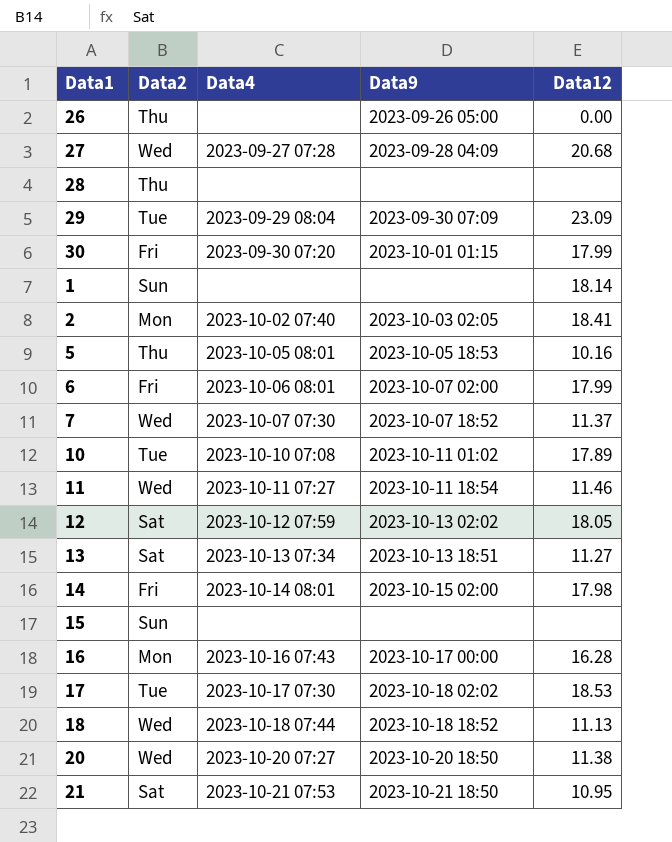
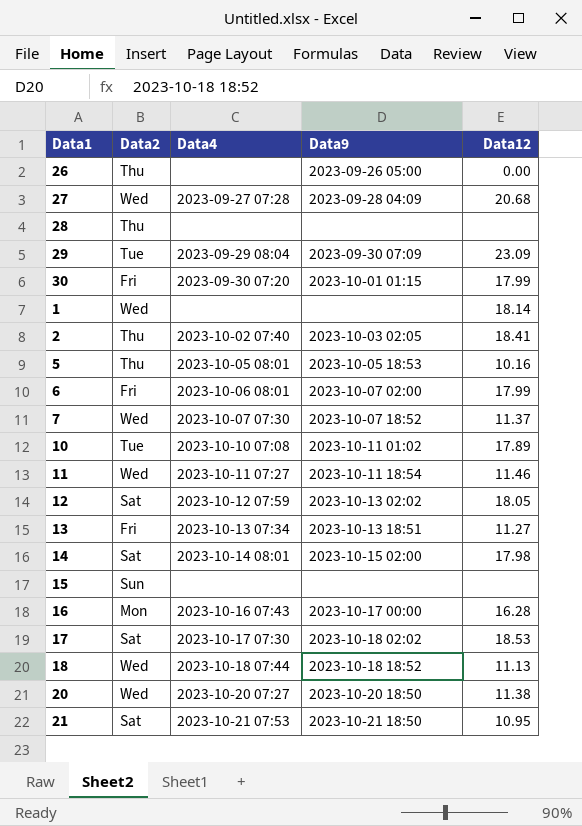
1 | Data2: Sun -> Wed
2 | Data2: Mon -> Thu
13 | Data2: Sat -> Fri
14 | Data2: Fri -> Sat
17 | Data2: Tue -> Sat

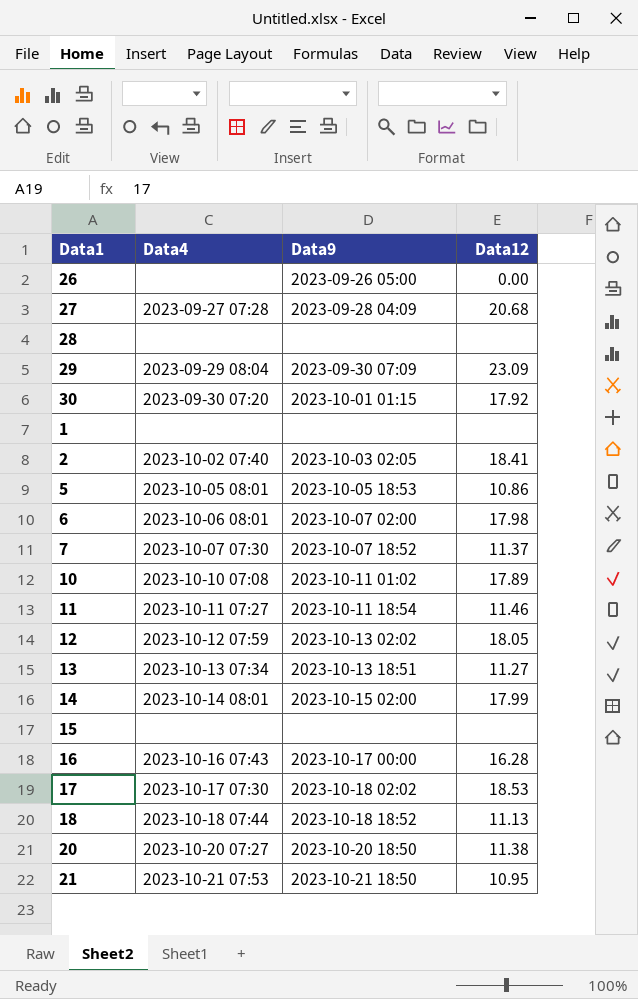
column Data2 | position: 2 -> none
30 | Data12: 17.99 -> 17.92
1 | Data12: 18.14 -> none
5 | Data12: 10.16 -> 10.86
6 | Data12: 17.99 -> 17.98
14 | Data12: 17.98 -> 17.99

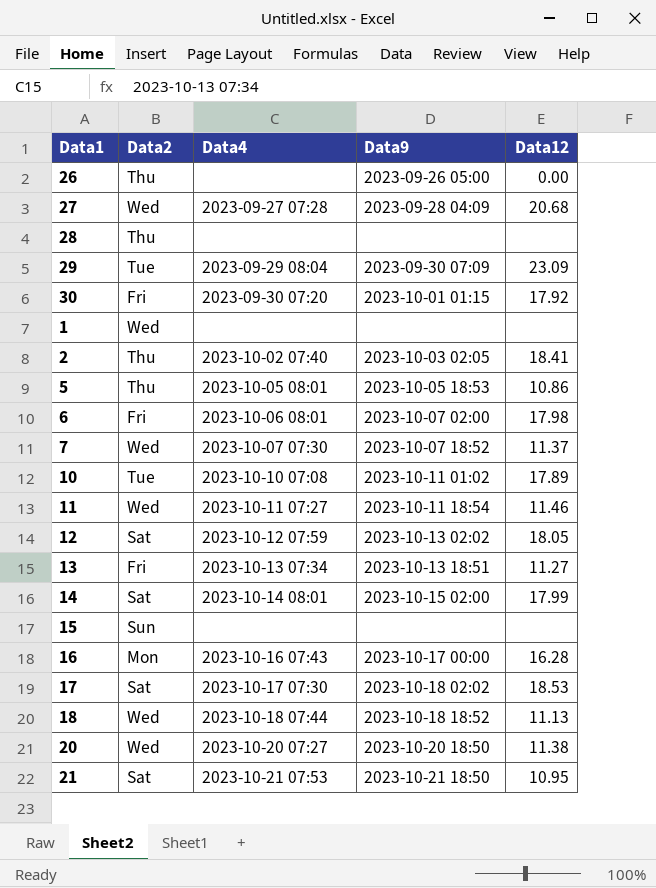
column Data2 | position: none -> 2

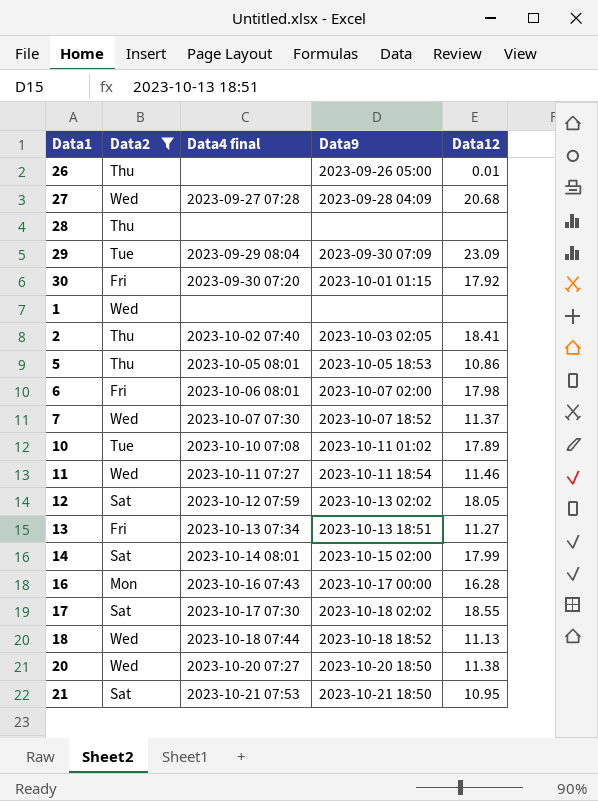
filter: none -> Data2 != Sun
column name: Data4 -> Data4 final
26 | Data12: 0.00 -> 0.01
17 | Data12: 18.53 -> 18.55

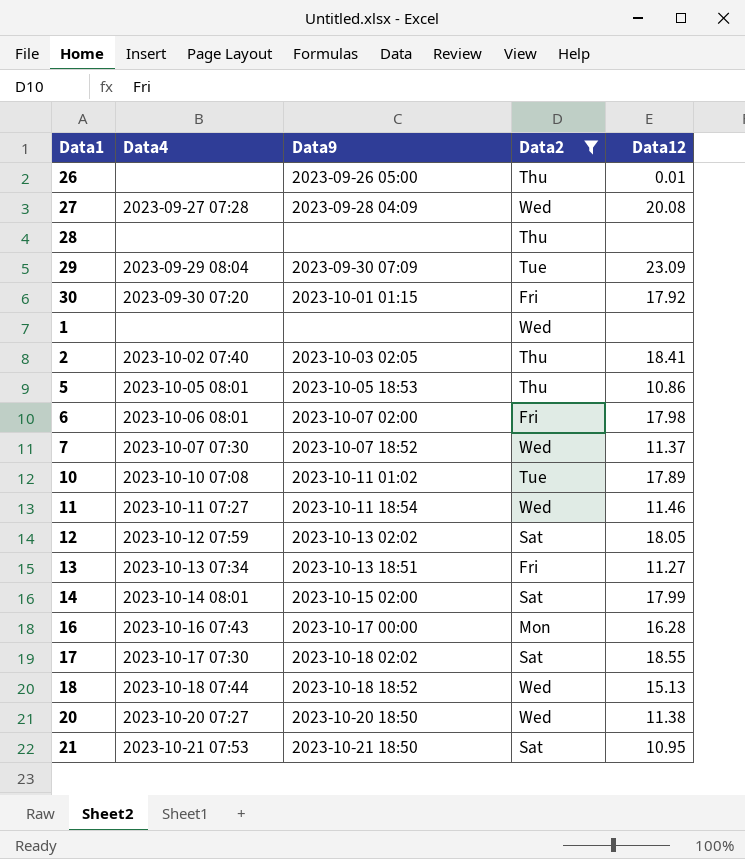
column name: Data4 final -> Data4
column Data2 | position: 2 -> 4
27 | Data12: 20.68 -> 20.08
18 | Data12: 11.13 -> 15.13

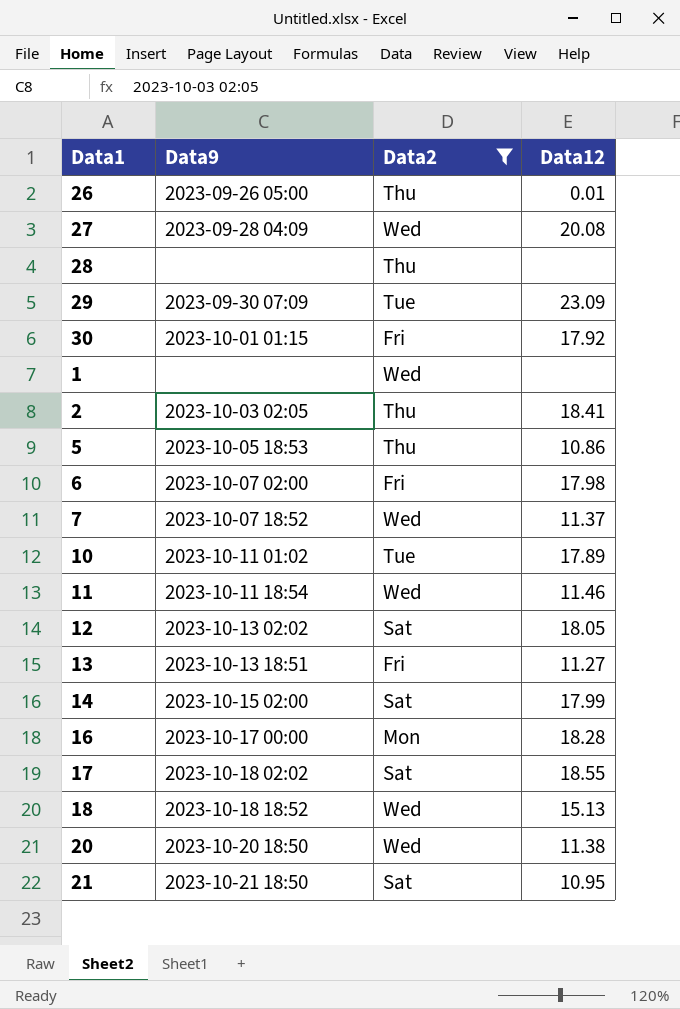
column Data4 | position: 2 -> none
16 | Data12: 16.28 -> 18.28

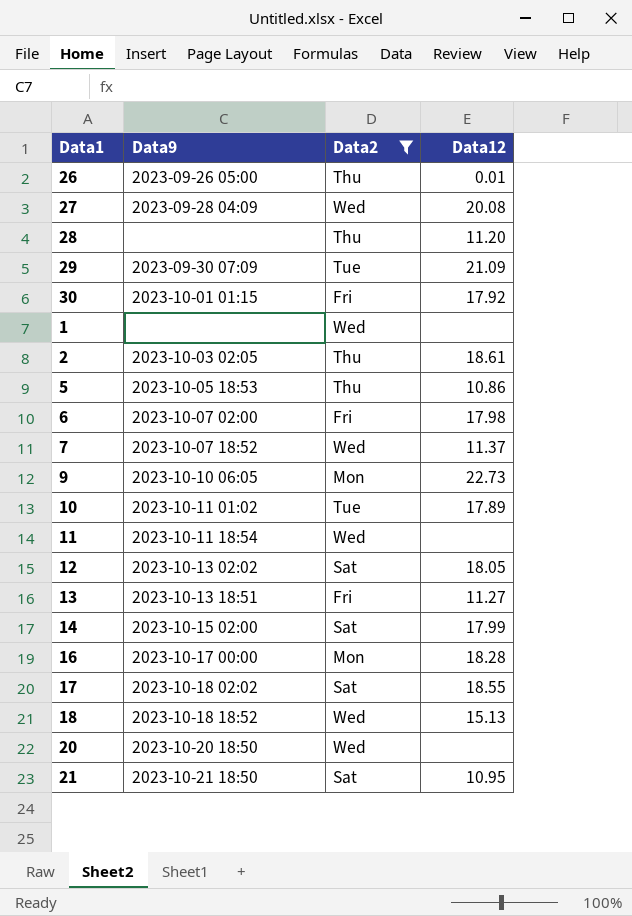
28 | Data12: none -> 11.20
29 | Data12: 23.09 -> 21.09
2 | Data12: 18.41 -> 18.61
row 9: none -> 2023-10-10 06:05 | Mon | 22.73
11 | Data12: 11.46 -> none
20 | Data12: 11.38 -> none

